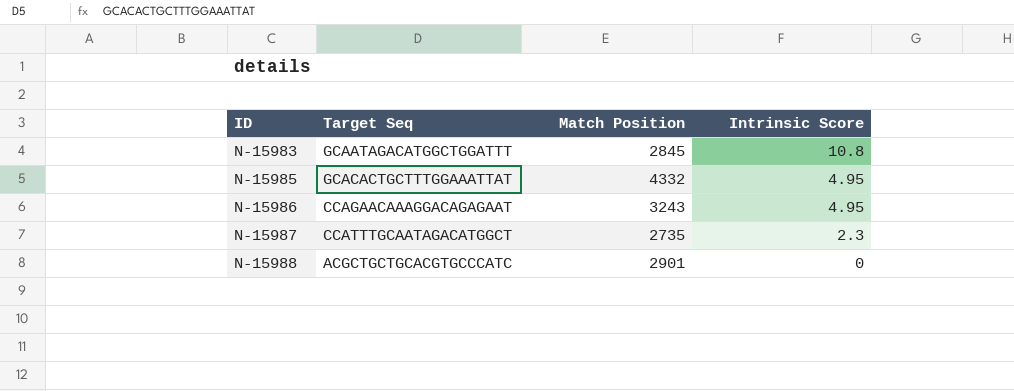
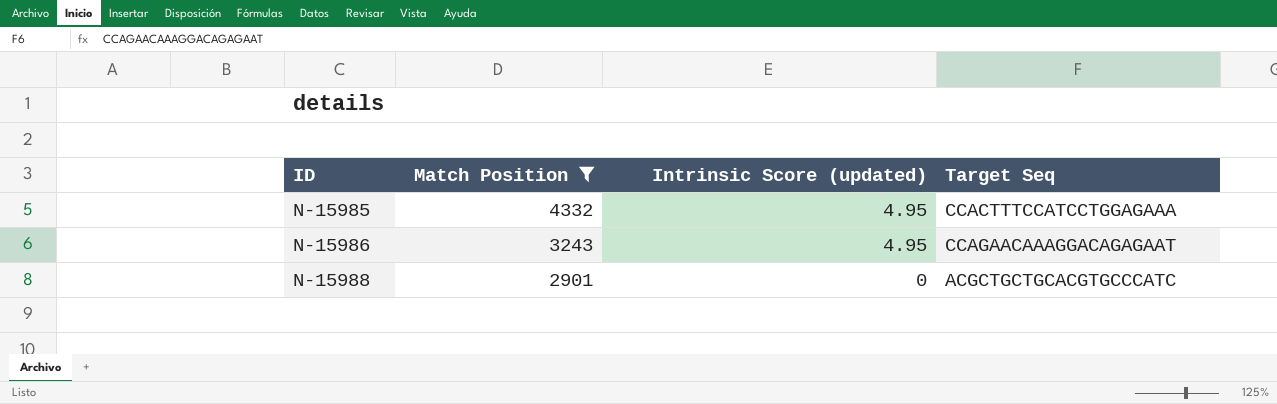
filter: none -> Match Position >= 2901
column name: Intrinsic Score -> Intrinsic Score (updated)
column Target Seq | position: 2 -> 4
N-15985 | Target Seq: GCACACTGCTTTGGAAATTAT -> CCACTTTCCATCCTGGAGAAA

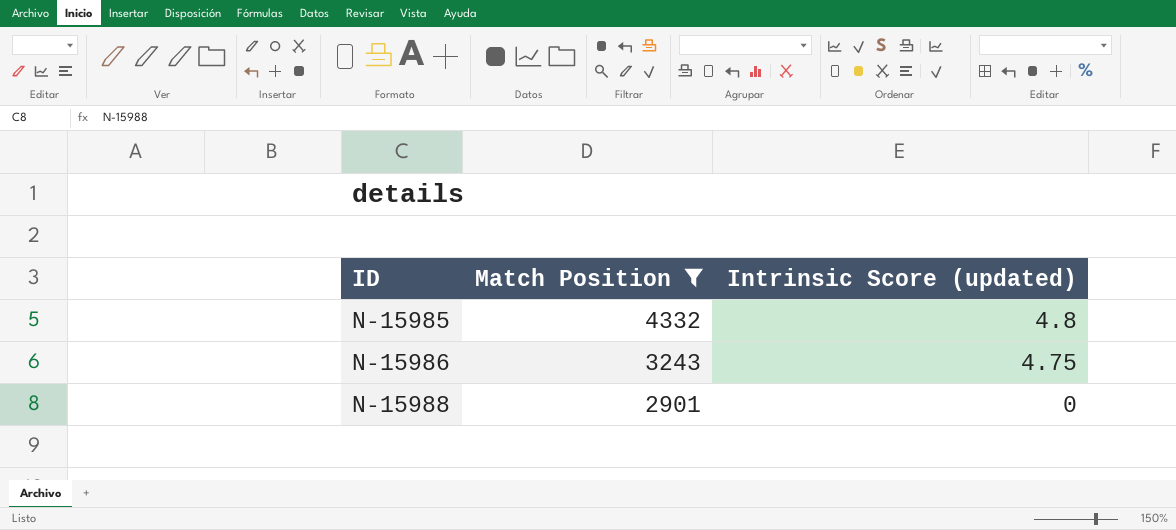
column Target Seq | position: 4 -> none
N-15985 | Intrinsic Score (updated): 4.95 -> 4.8
N-15986 | Intrinsic Score (updated): 4.95 -> 4.75

